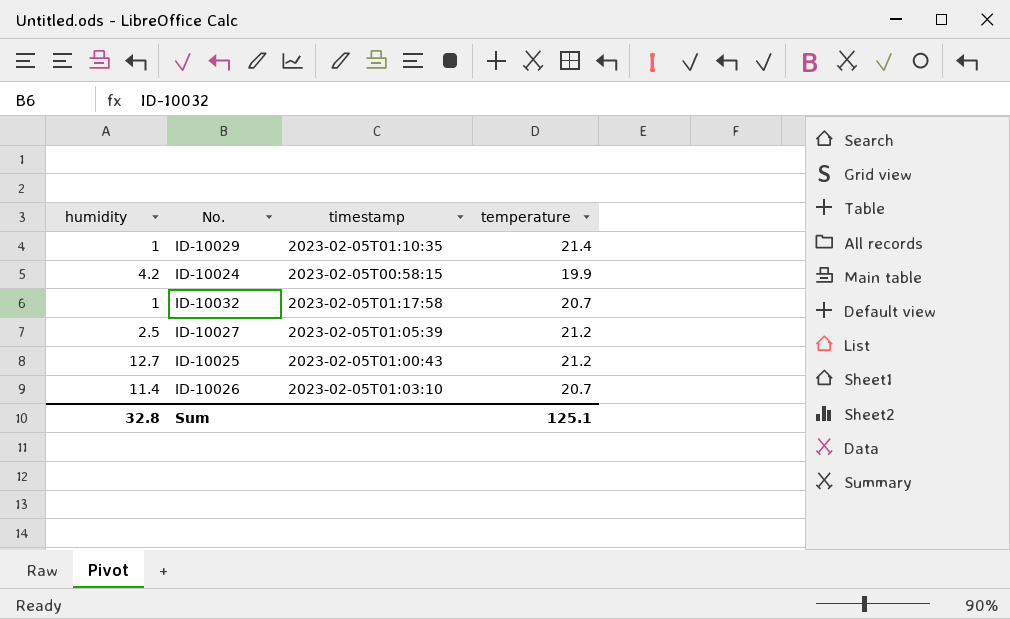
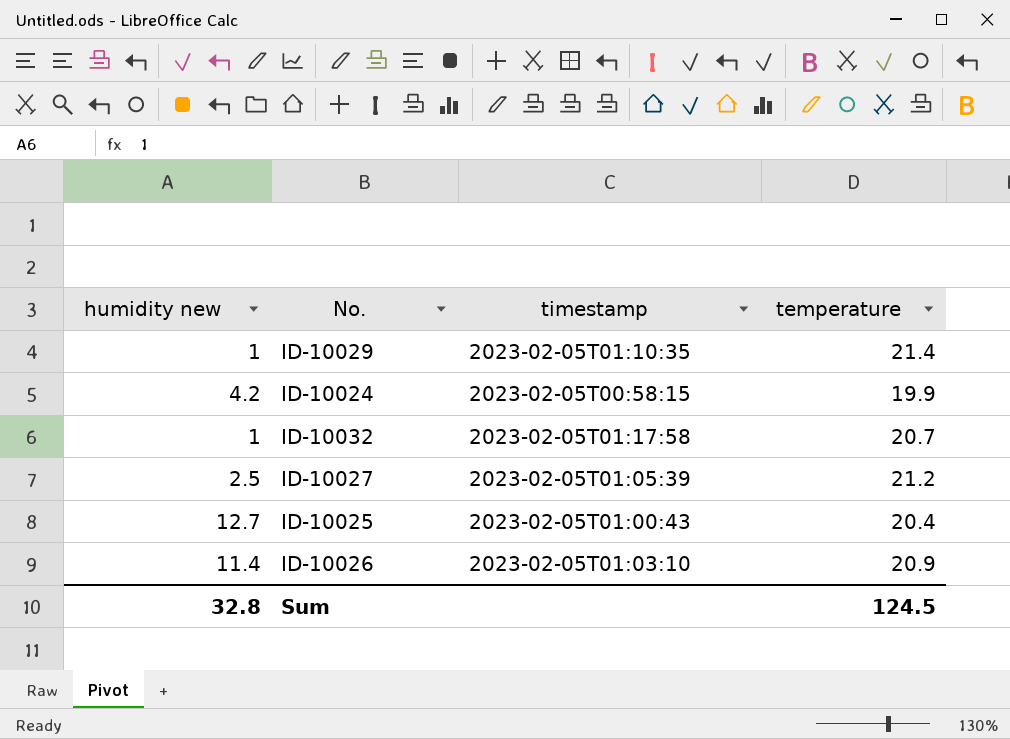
column name: humidity -> humidity new
ID-10025 | temperature: 21.2 -> 20.4
ID-10026 | temperature: 20.7 -> 20.9
Sum | temperature: 125.1 -> 124.5

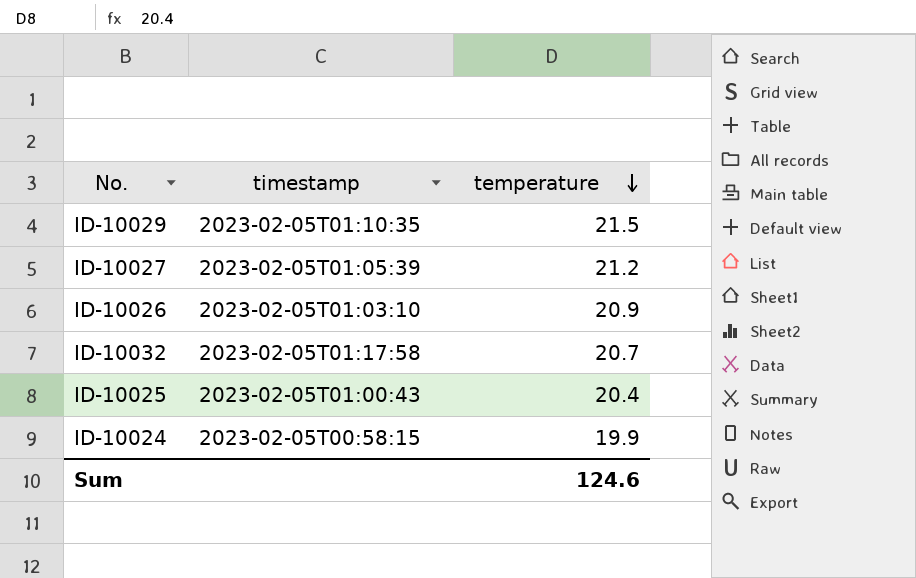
row order: none -> temperature descending
column humidity new | position: 1 -> none
ID-10029 | temperature: 21.4 -> 21.5
Sum | temperature: 124.5 -> 124.6

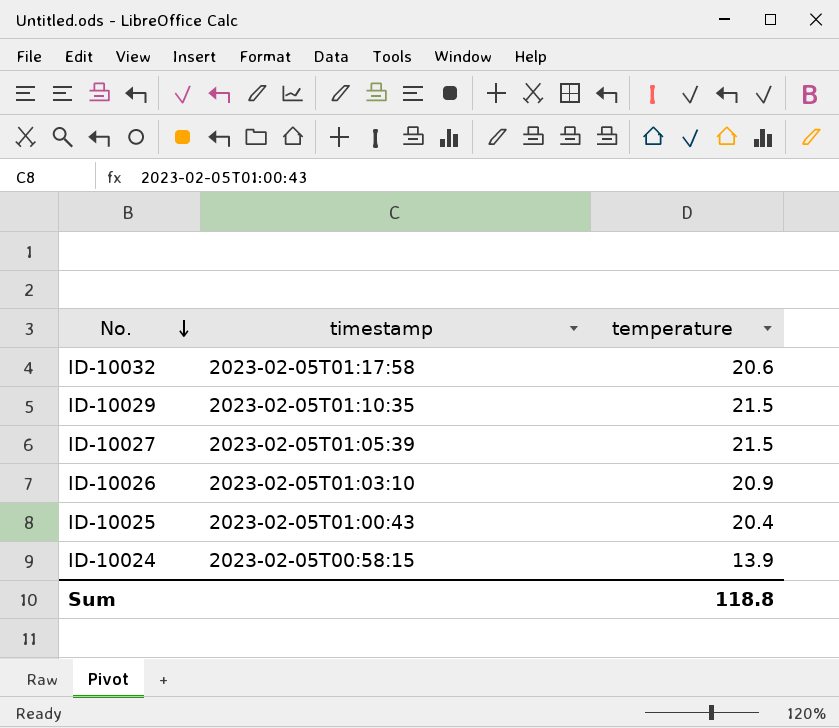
row order: temperature descending -> No. descending
ID-10032 | temperature: 20.7 -> 20.6
ID-10027 | temperature: 21.2 -> 21.5
ID-10024 | temperature: 19.9 -> 13.9
Sum | temperature: 124.6 -> 118.8

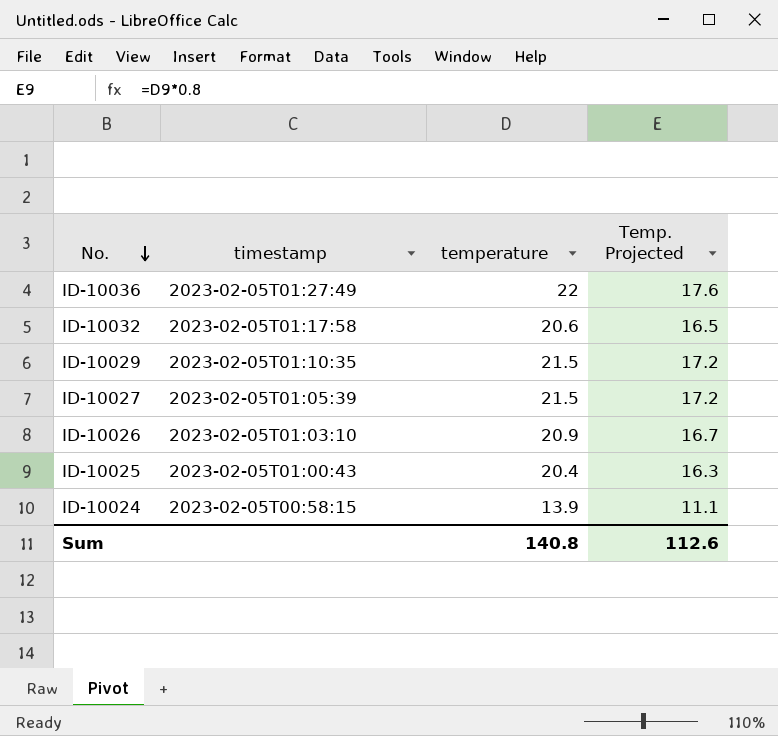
column Temp. Projected | formula: none -> [temperature] * 0.8
row ID-10036: none -> 2023-02-05T01:27:49 | 22 | 17.6
Sum | temperature: 118.8 -> 140.8

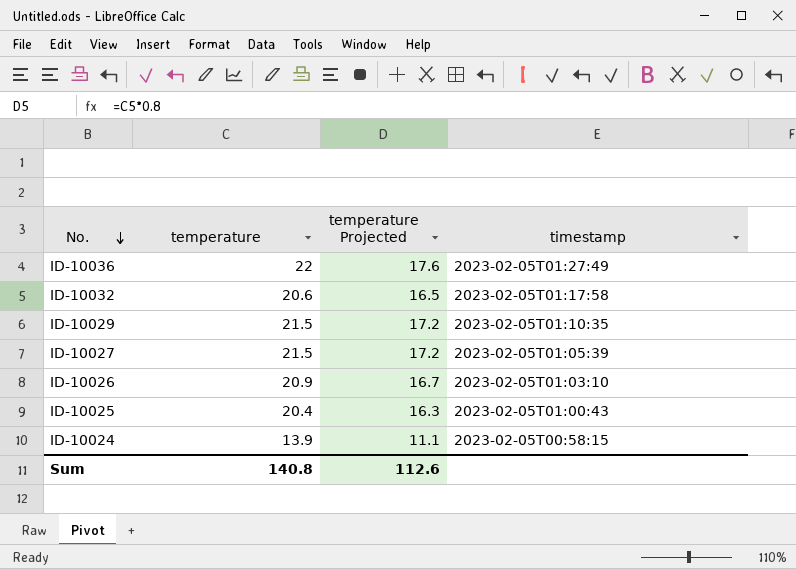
column name: Temp. Projected -> temperature Projected
column timestamp | position: 2 -> 4

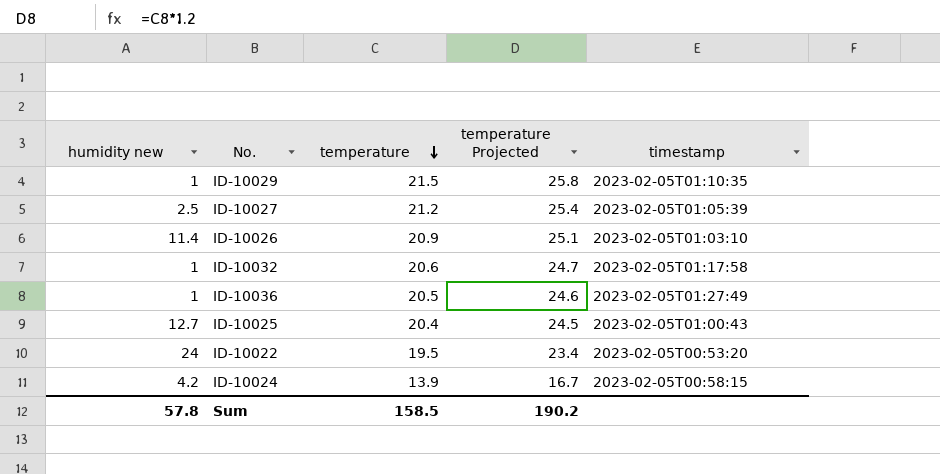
row order: No. descending -> temperature descending
column humidity new | position: none -> 1
column temperature Projected | formula: [temperature] * 0.8 -> [temperature] * 1.2
ID-10027 | temperature: 21.5 -> 21.2
ID-10036 | temperature: 22 -> 20.5
row ID-10022: none -> 24 | 19.5 | 23.4 | 2023-02-05T00:53:20
Sum | temperature: 140.8 -> 158.5
Sum | temperature Projected: 112.6 -> 190.2

